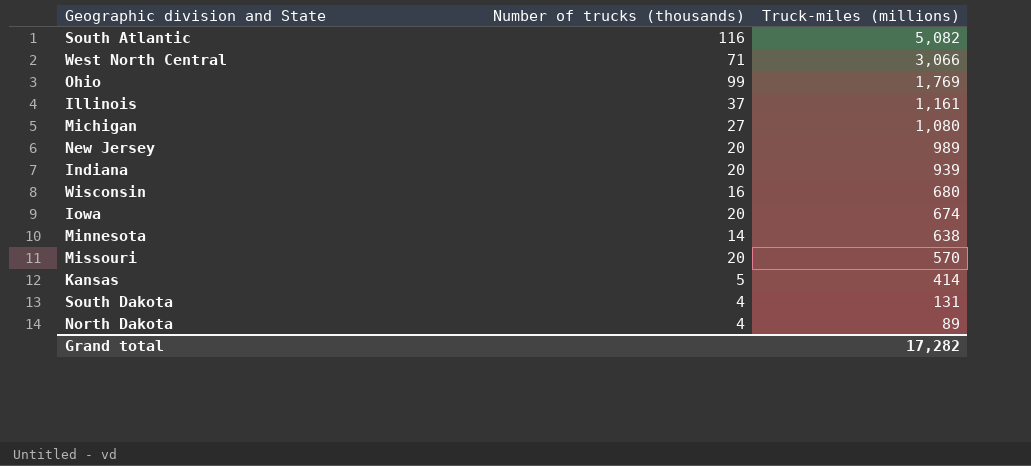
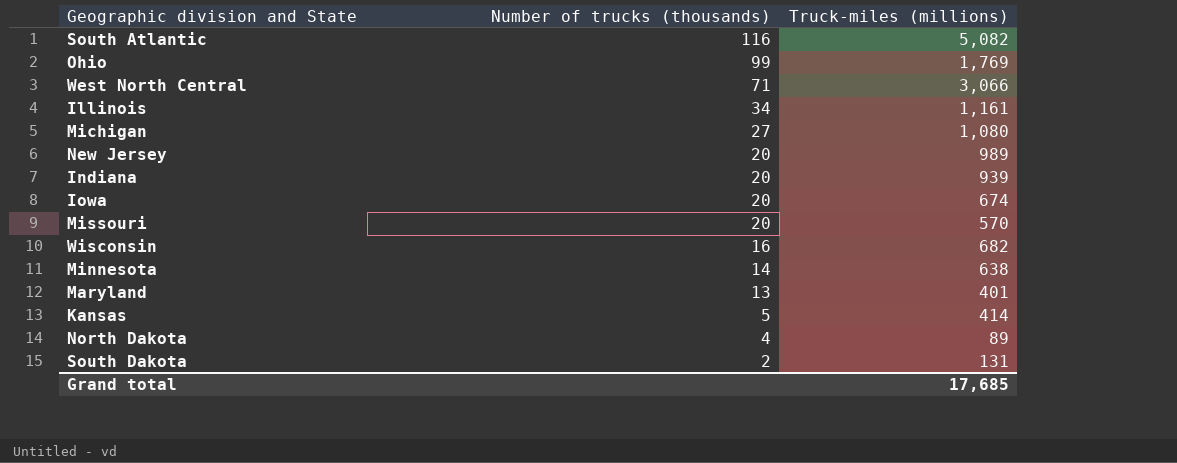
row order: Truck-miles (millions) descending -> Number of trucks (thousands) descending
Illinois | Number of trucks (thousands): 37 -> 34
Wisconsin | Truck-miles (millions): 680 -> 682
row Maryland: none -> 13 | 401
South Dakota | Number of trucks (thousands): 4 -> 2
Grand total | Truck-miles (millions): 17,282 -> 17,685

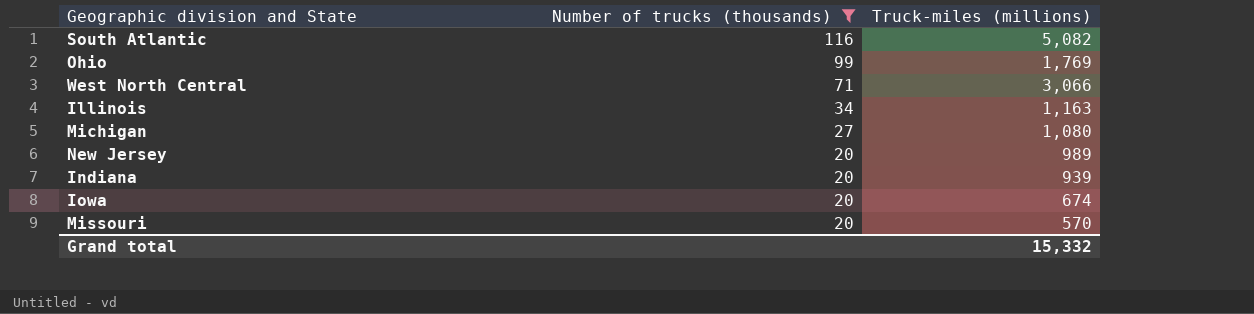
filter: none -> Number of trucks (thousands) >= 20
Illinois | Truck-miles (millions): 1,161 -> 1,163
Grand total | Truck-miles (millions): 17,685 -> 15,332

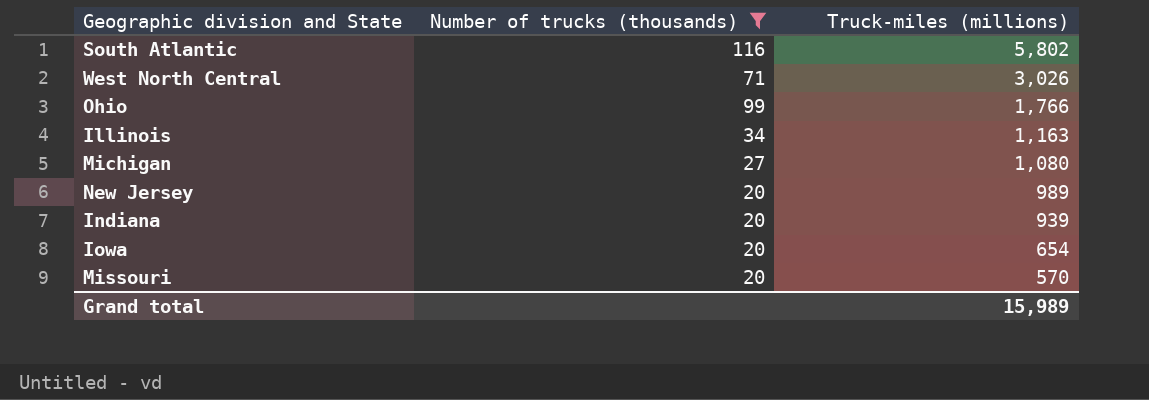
row order: Number of trucks (thousands) descending -> Truck-miles (millions) descending
South Atlantic | Truck-miles (millions): 5,082 -> 5,802
West North Central | Truck-miles (millions): 3,066 -> 3,026
Ohio | Truck-miles (millions): 1,769 -> 1,766
Iowa | Truck-miles (millions): 674 -> 654
Grand total | Truck-miles (millions): 15,332 -> 15,989

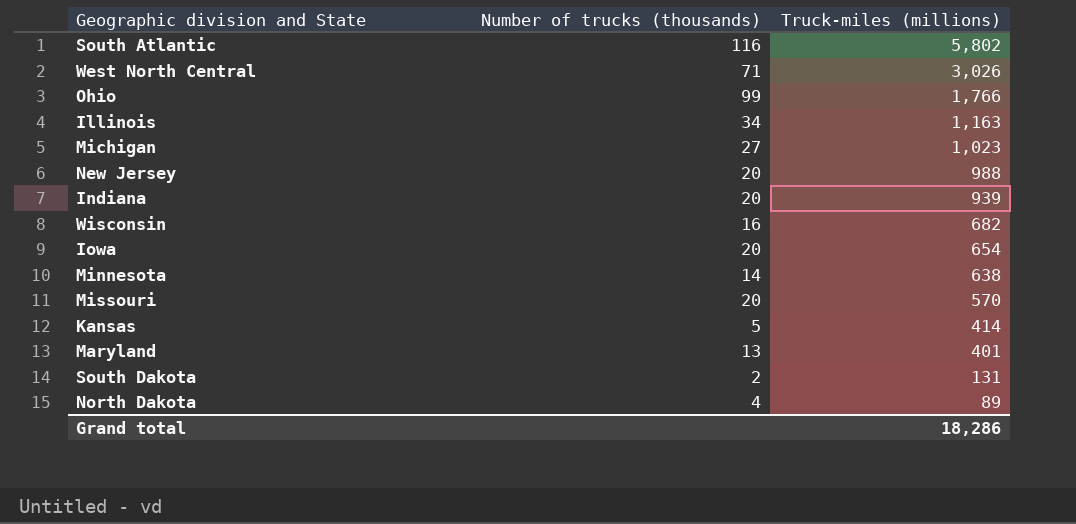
filter: Number of trucks (thousands) >= 20 -> none
Michigan | Truck-miles (millions): 1,080 -> 1,023
New Jersey | Truck-miles (millions): 989 -> 988
Grand total | Truck-miles (millions): 15,989 -> 18,286

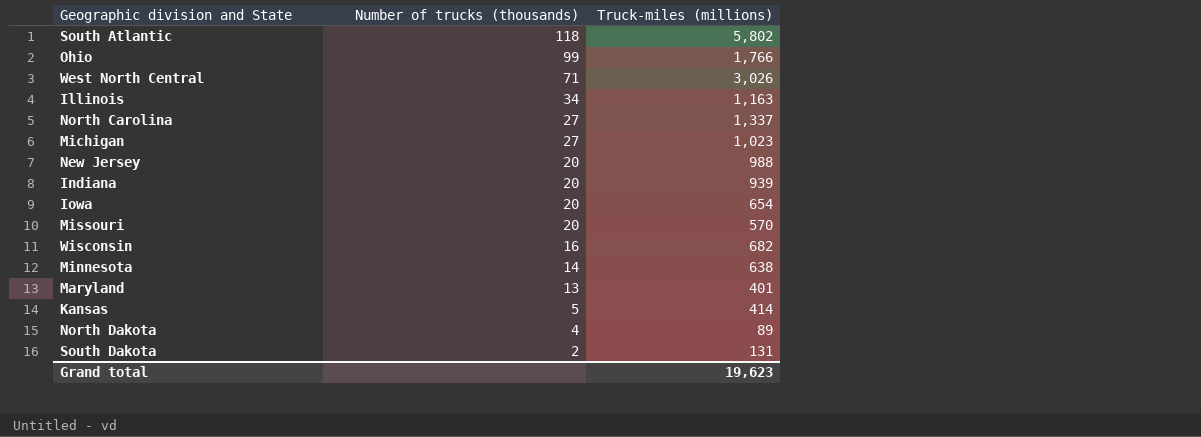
row order: Truck-miles (millions) descending -> Number of trucks (thousands) descending
South Atlantic | Number of trucks (thousands): 116 -> 118
row North Carolina: none -> 27 | 1,337
Grand total | Truck-miles (millions): 18,286 -> 19,623

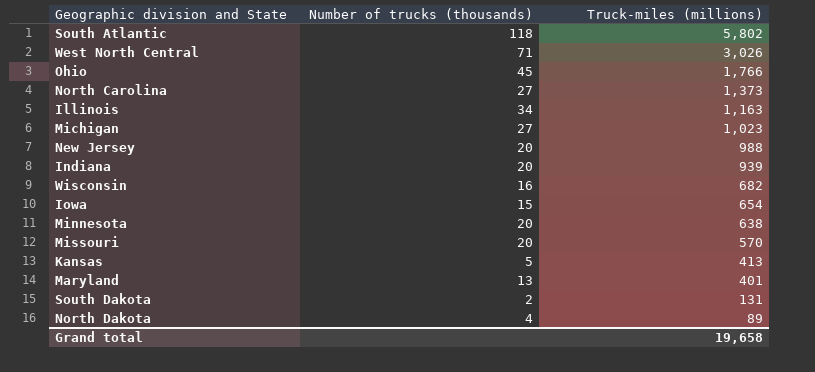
row order: Number of trucks (thousands) descending -> Truck-miles (millions) descending
Ohio | Number of trucks (thousands): 99 -> 45
North Carolina | Truck-miles (millions): 1,337 -> 1,373
Iowa | Number of trucks (thousands): 20 -> 15
Minnesota | Number of trucks (thousands): 14 -> 20
Kansas | Truck-miles (millions): 414 -> 413
Grand total | Truck-miles (millions): 19,623 -> 19,658

